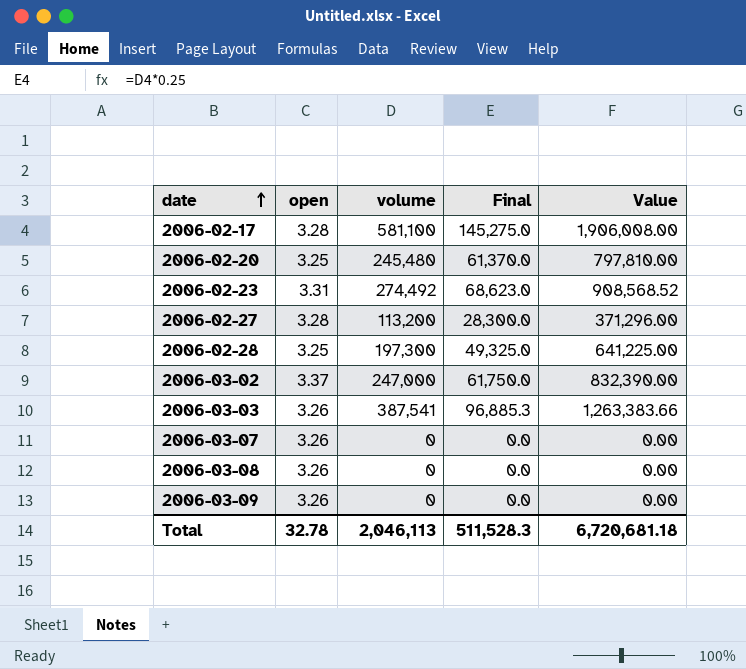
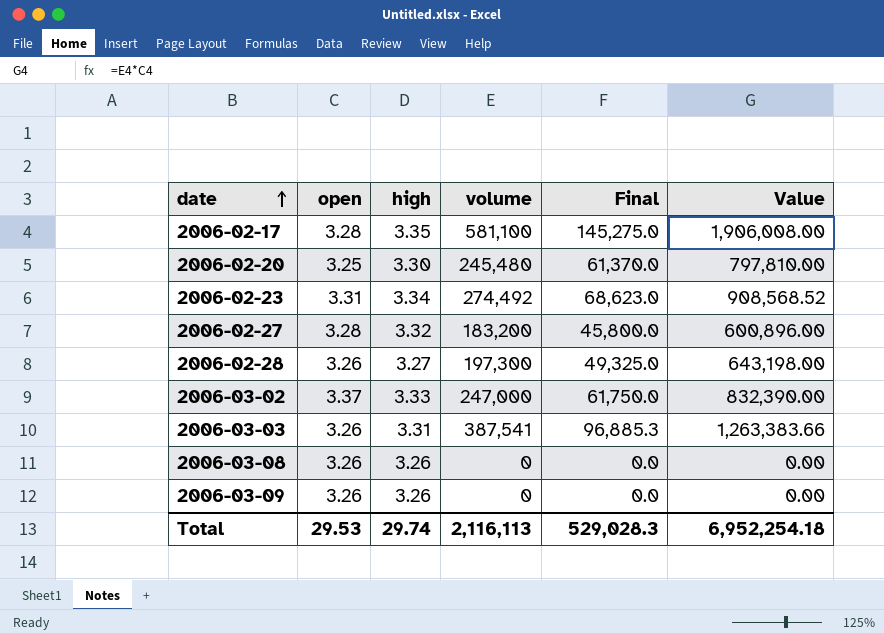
column high | position: none -> 3
row 2006-03-07: 3.26 | 0 | 0.0 | 0.00 -> none
2006-02-27 | volume: 113,200 -> 183,200
2006-02-27 | Final: 28,300.0 -> 45,800.0
2006-02-27 | Value: 371,296.00 -> 600,896.00
2006-02-28 | open: 3.25 -> 3.26
2006-02-28 | Value: 641,225.00 -> 643,198.00
Total | open: 32.78 -> 29.53
Total | volume: 2,046,113 -> 2,116,113
Total | Final: 511,528.3 -> 529,028.3
Total | Value: 6,720,681.18 -> 6,952,254.18

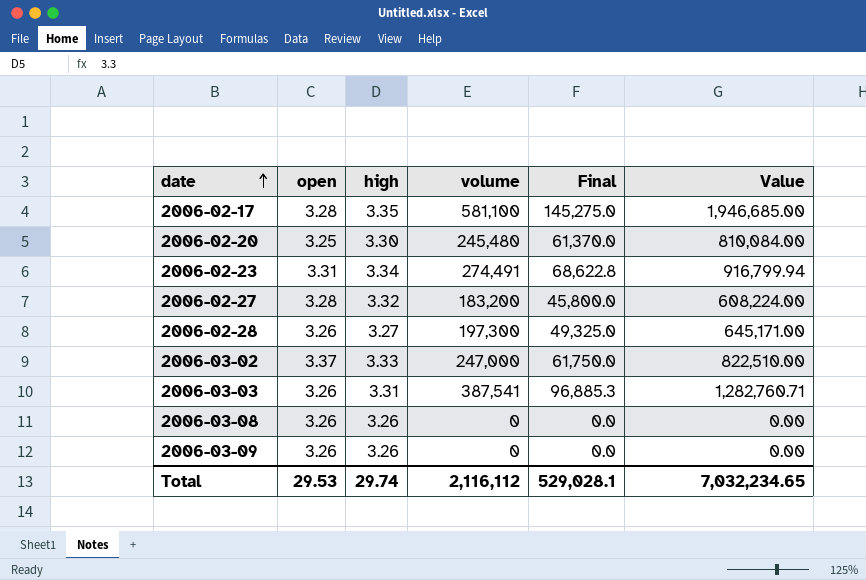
column Value | formula: [open] * [volume] -> [high] * [volume]
2006-02-23 | volume: 274,492 -> 274,491
2006-02-23 | Final: 68,623.0 -> 68,622.8
Total | volume: 2,116,113 -> 2,116,112
Total | Final: 529,028.3 -> 529,028.1
Total | Value: 6,952,254.18 -> 7,032,234.65

